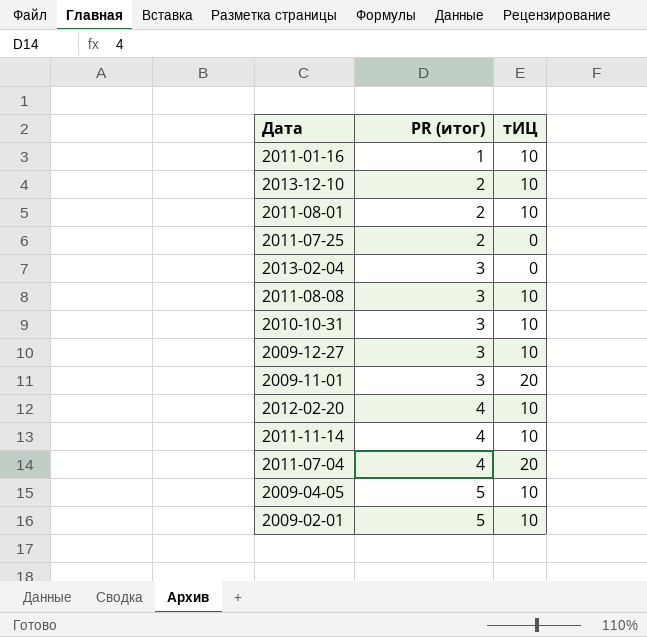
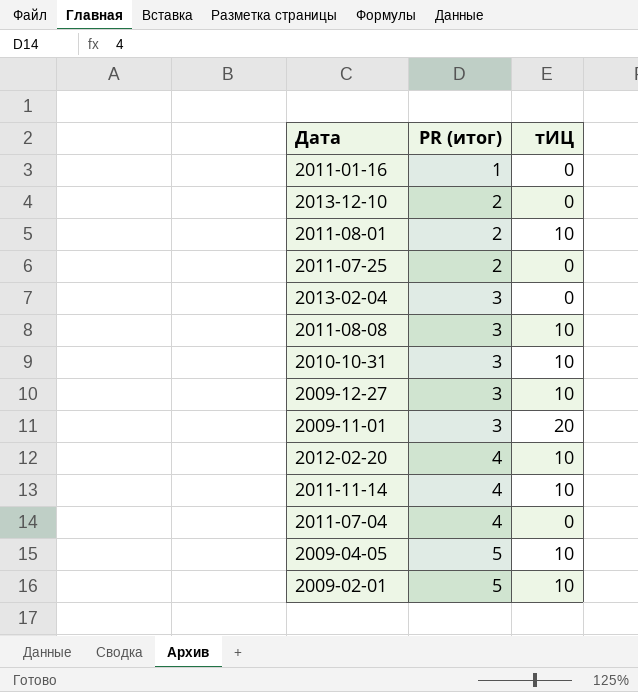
2011-01-16 | тИЦ: 10 -> 0
2013-12-10 | тИЦ: 10 -> 0
2011-07-04 | тИЦ: 20 -> 0

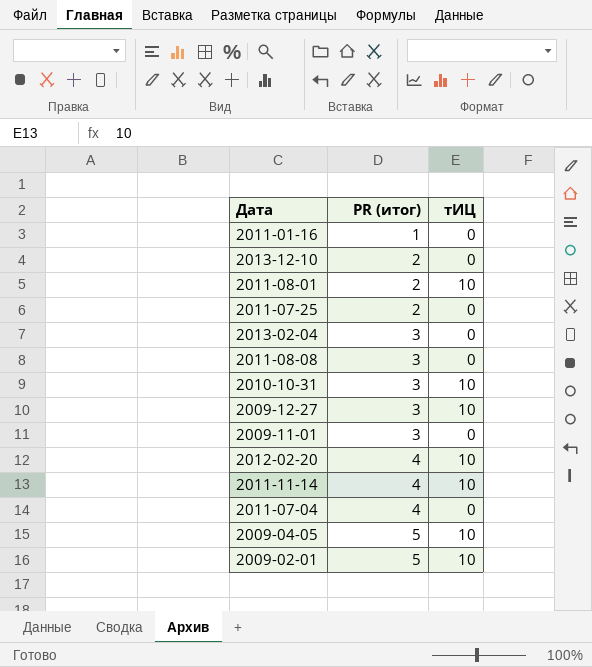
2011-08-08 | тИЦ: 10 -> 0
2009-11-01 | тИЦ: 20 -> 0

